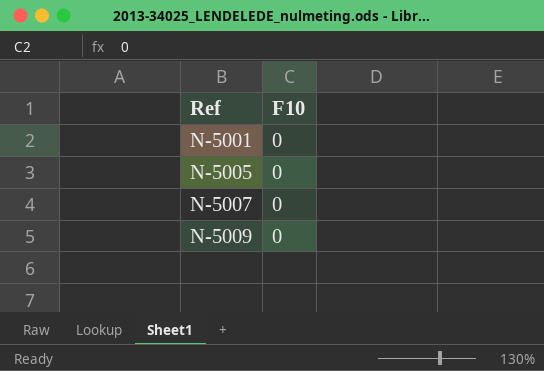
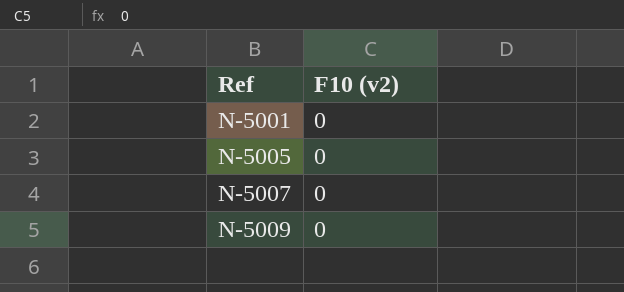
column name: F10 -> F10 (v2)

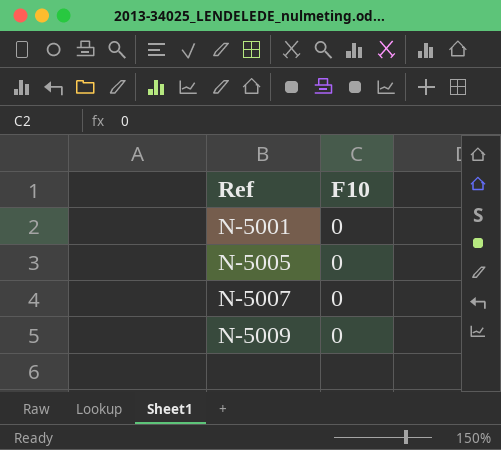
column name: F10 (v2) -> F10

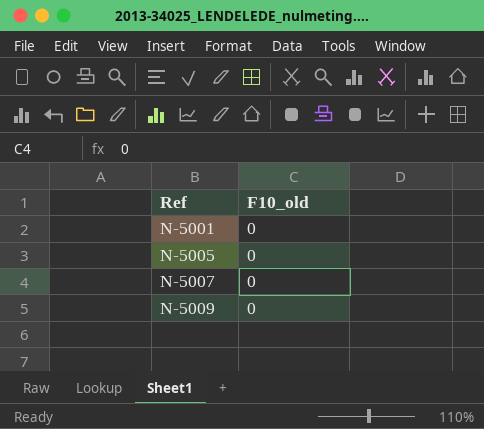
column name: F10 -> F10_old

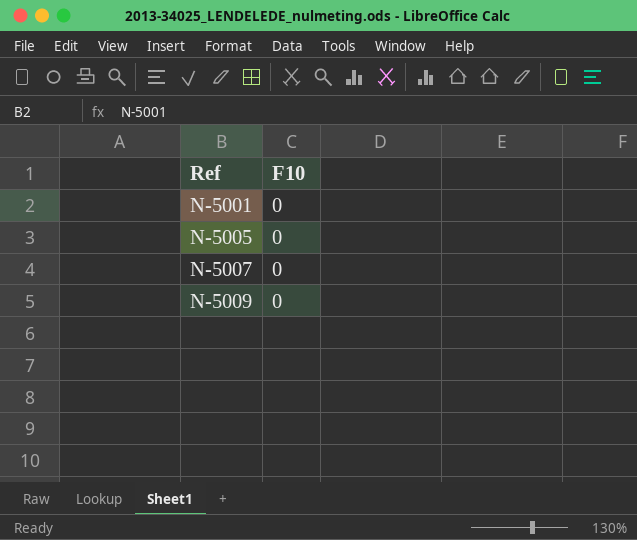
column name: F10_old -> F10

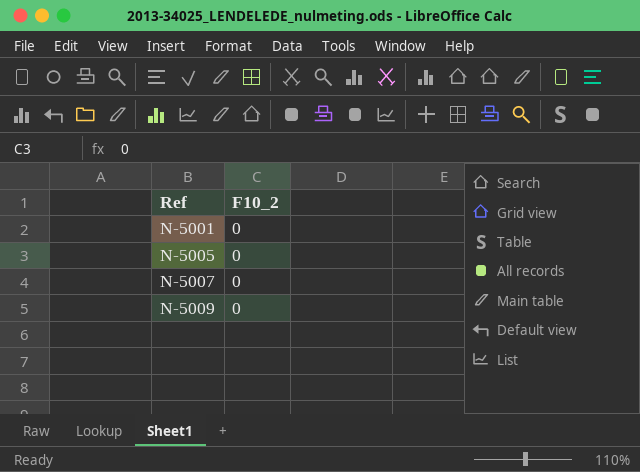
column name: F10 -> F10_2

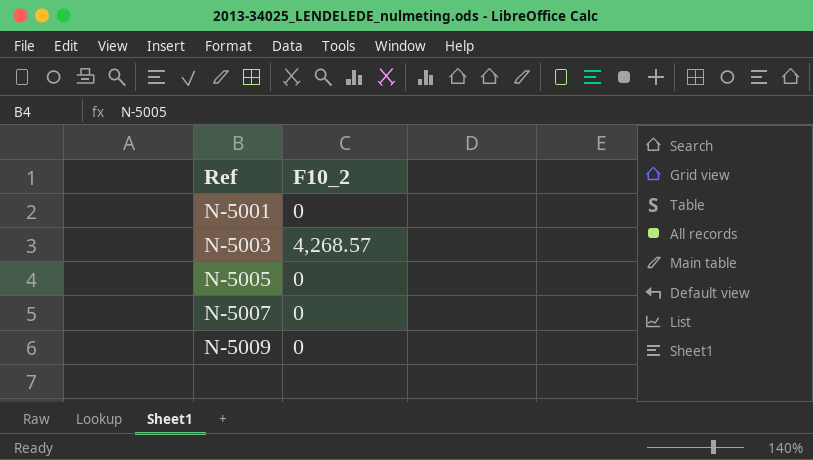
row N-5003: none -> 4,268.57

